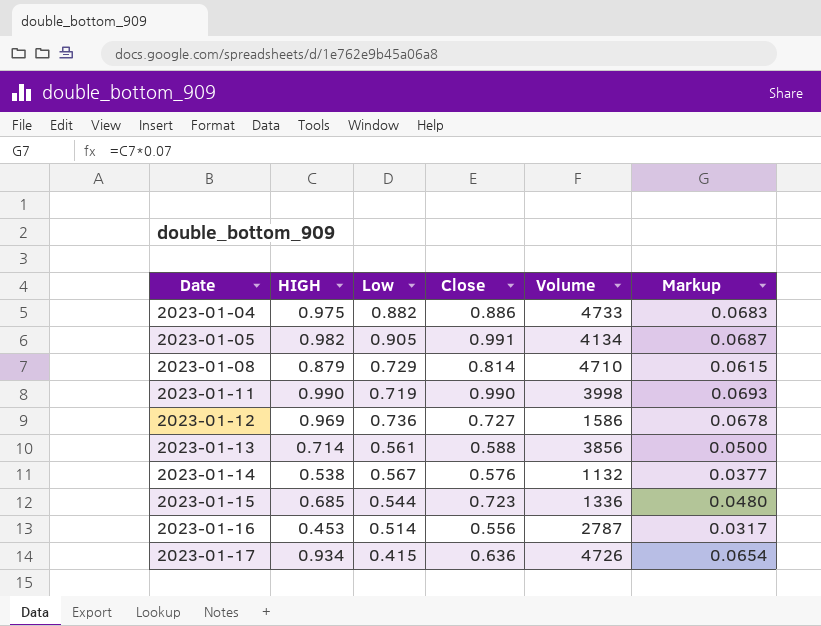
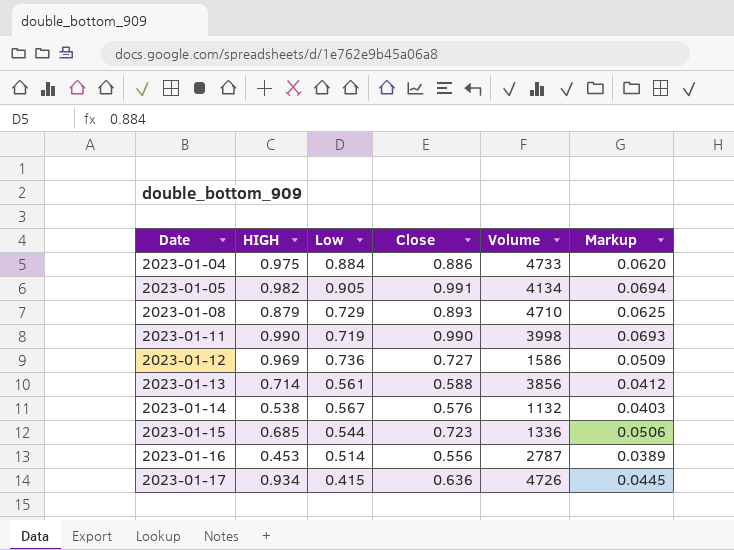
column Markup | formula: [HIGH] * 0.07 -> [Close] * 0.07
2023-01-04 | Low: 0.882 -> 0.884
2023-01-08 | Close: 0.814 -> 0.893

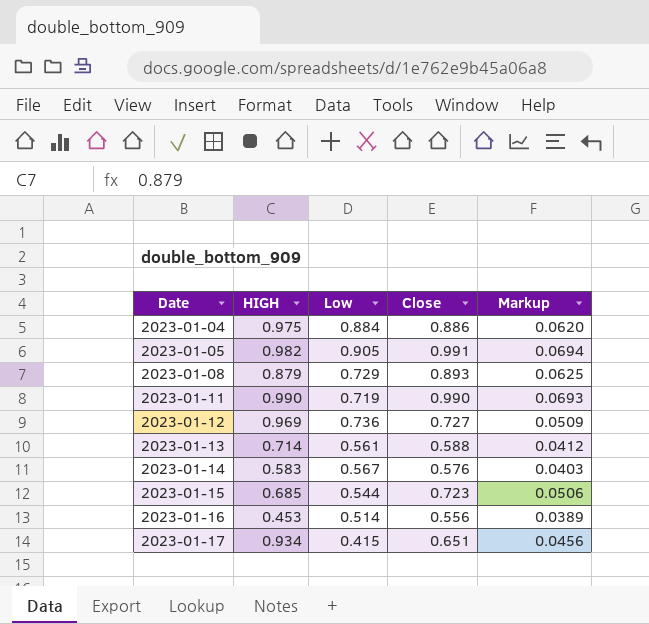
column Volume | position: 5 -> none
2023-01-14 | HIGH: 0.538 -> 0.583
2023-01-17 | Close: 0.636 -> 0.651
2023-01-17 | Markup: 0.0445 -> 0.0456

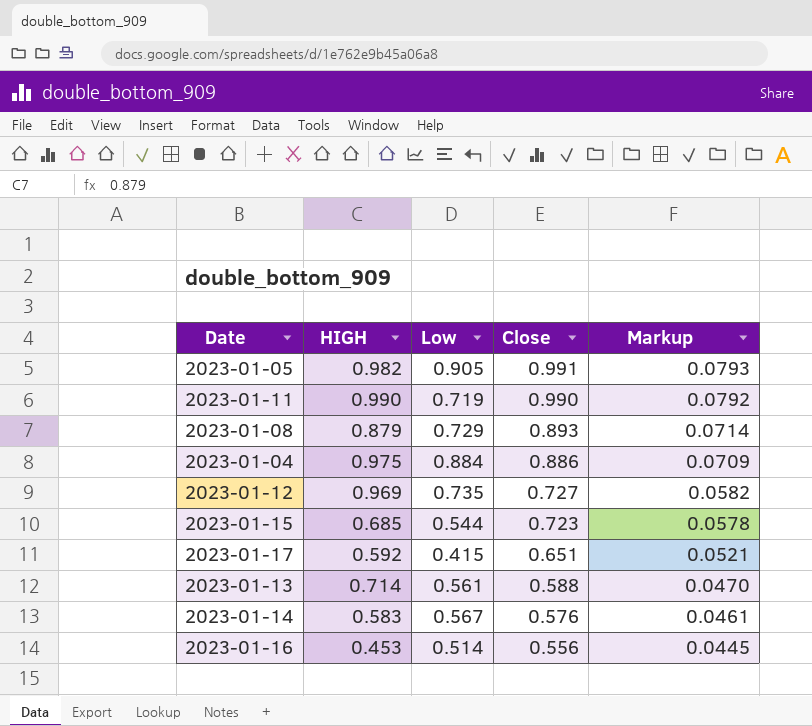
row order: Date ascending -> Close descending
column Markup | formula: [Close] * 0.07 -> [Close] * 0.08
2023-01-12 | Low: 0.736 -> 0.735
2023-01-17 | HIGH: 0.934 -> 0.592

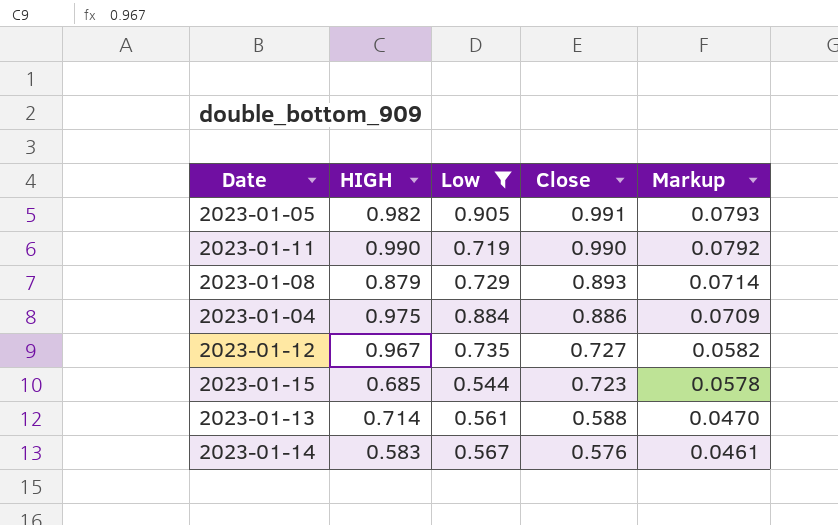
filter: none -> Low >= 0.544
2023-01-12 | HIGH: 0.969 -> 0.967

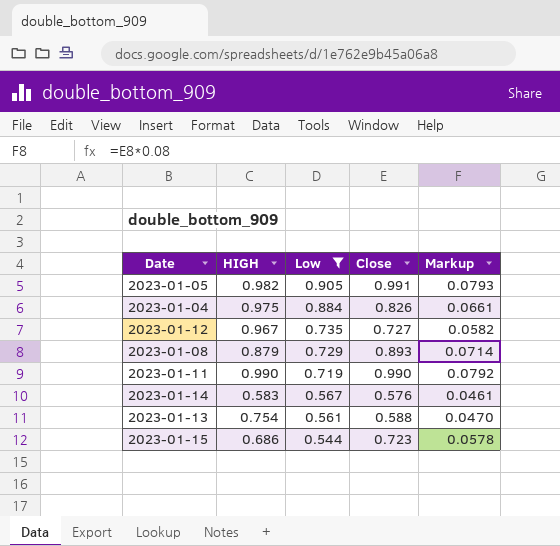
row order: Close descending -> Low descending
2023-01-04 | Close: 0.886 -> 0.826
2023-01-04 | Markup: 0.0709 -> 0.0661
2023-01-13 | HIGH: 0.714 -> 0.754
2023-01-15 | HIGH: 0.685 -> 0.686

